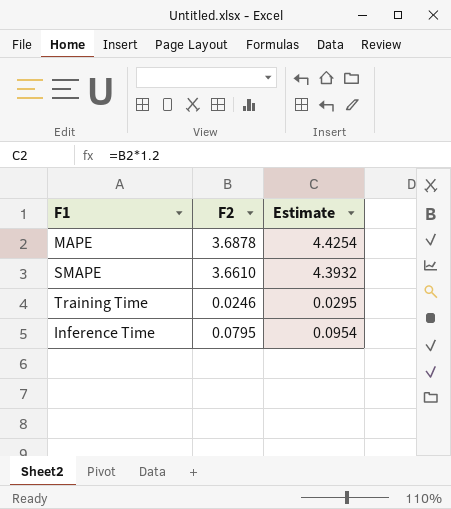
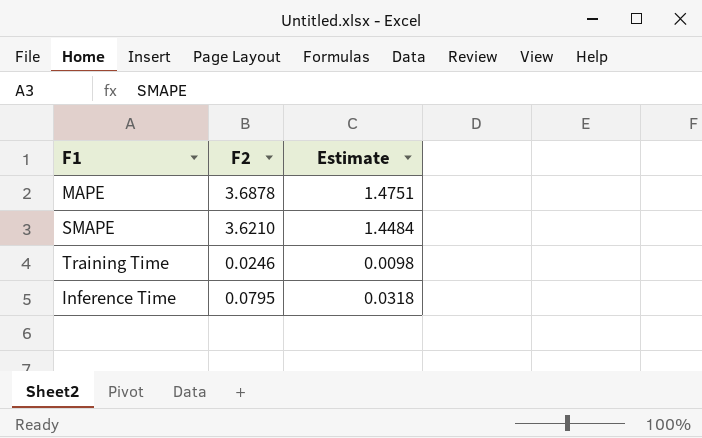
column Estimate | formula: [F2] * 1.2 -> [F2] * 0.4
SMAPE | F2: 3.6610 -> 3.6210

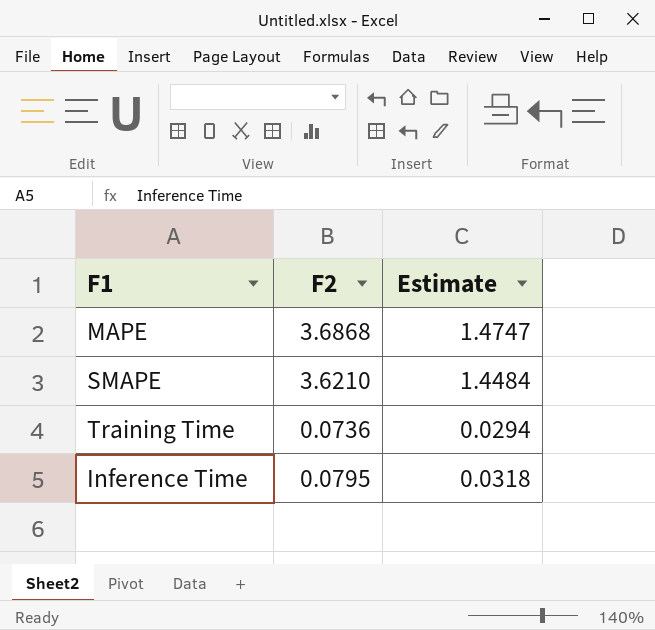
MAPE | F2: 3.6878 -> 3.6868
MAPE | Estimate: 1.4751 -> 1.4747
Training Time | F2: 0.0246 -> 0.0736
Training Time | Estimate: 0.0098 -> 0.0294

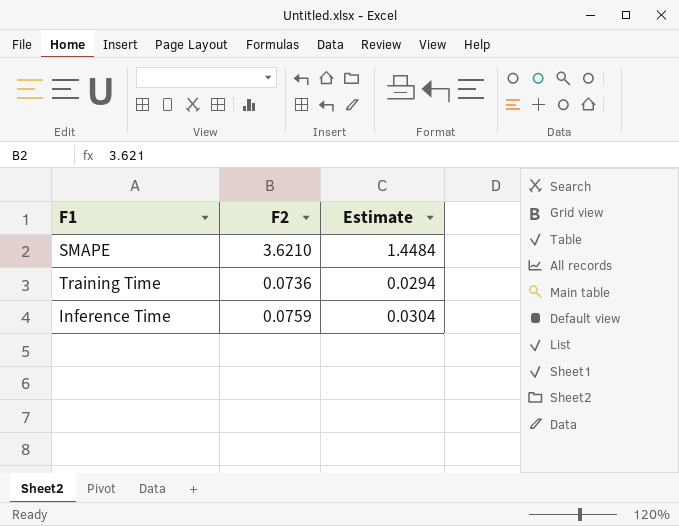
row MAPE: 3.6868 | 1.4747 -> none
Inference Time | F2: 0.0795 -> 0.0759
Inference Time | Estimate: 0.0318 -> 0.0304

